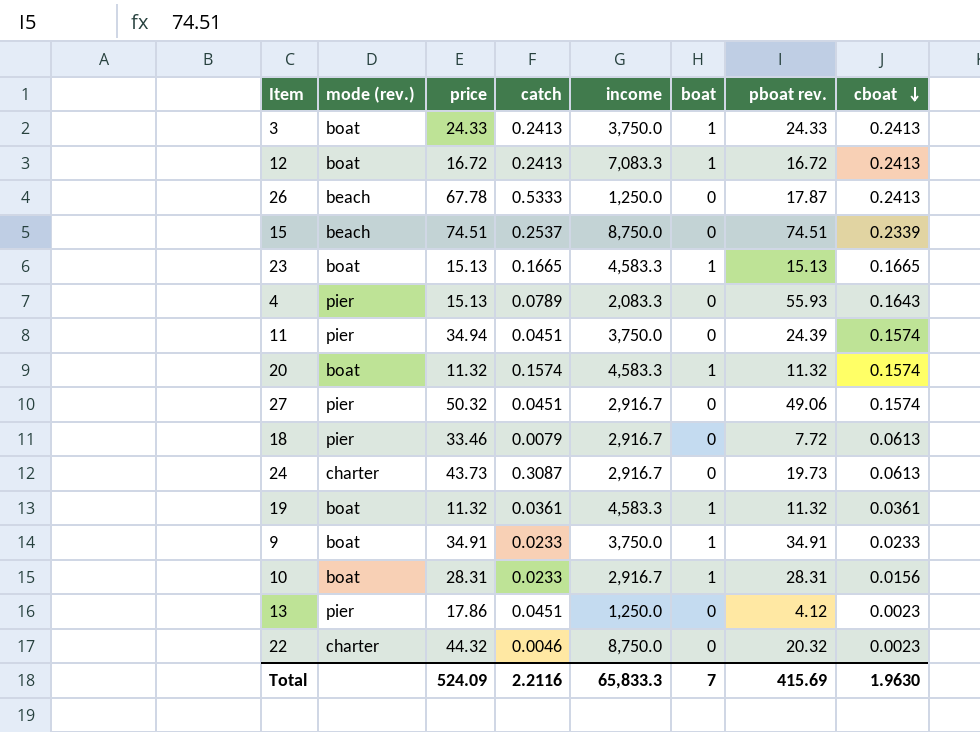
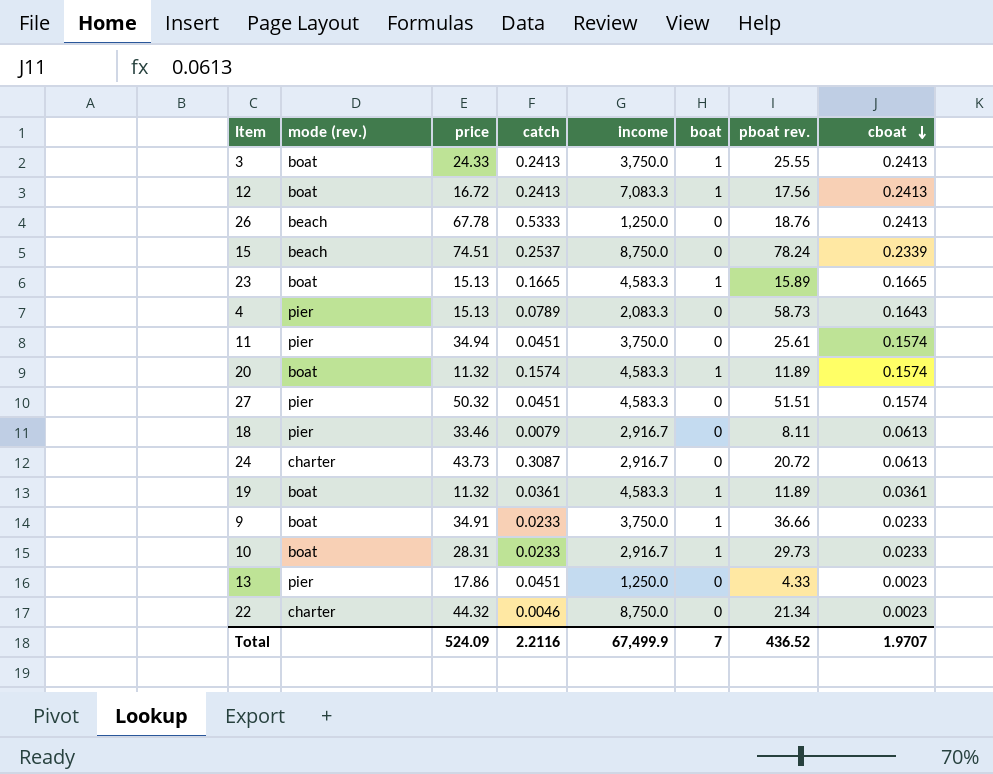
3 | pboat rev.: 24.33 -> 25.55
12 | pboat rev.: 16.72 -> 17.56
26 | pboat rev.: 17.87 -> 18.76
15 | pboat rev.: 74.51 -> 78.24
23 | pboat rev.: 15.13 -> 15.89
4 | pboat rev.: 55.93 -> 58.73
11 | pboat rev.: 24.39 -> 25.61
20 | pboat rev.: 11.32 -> 11.89
27 | income: 2,916.7 -> 4,583.3
27 | pboat rev.: 49.06 -> 51.51
18 | pboat rev.: 7.72 -> 8.11
24 | pboat rev.: 19.73 -> 20.72
19 | pboat rev.: 11.32 -> 11.89
9 | pboat rev.: 34.91 -> 36.66
10 | pboat rev.: 28.31 -> 29.73
10 | cboat: 0.0156 -> 0.0233
13 | pboat rev.: 4.12 -> 4.33
22 | pboat rev.: 20.32 -> 21.34
Total | income: 65,833.3 -> 67,499.9
Total | pboat rev.: 415.69 -> 436.52
Total | cboat: 1.9630 -> 1.9707

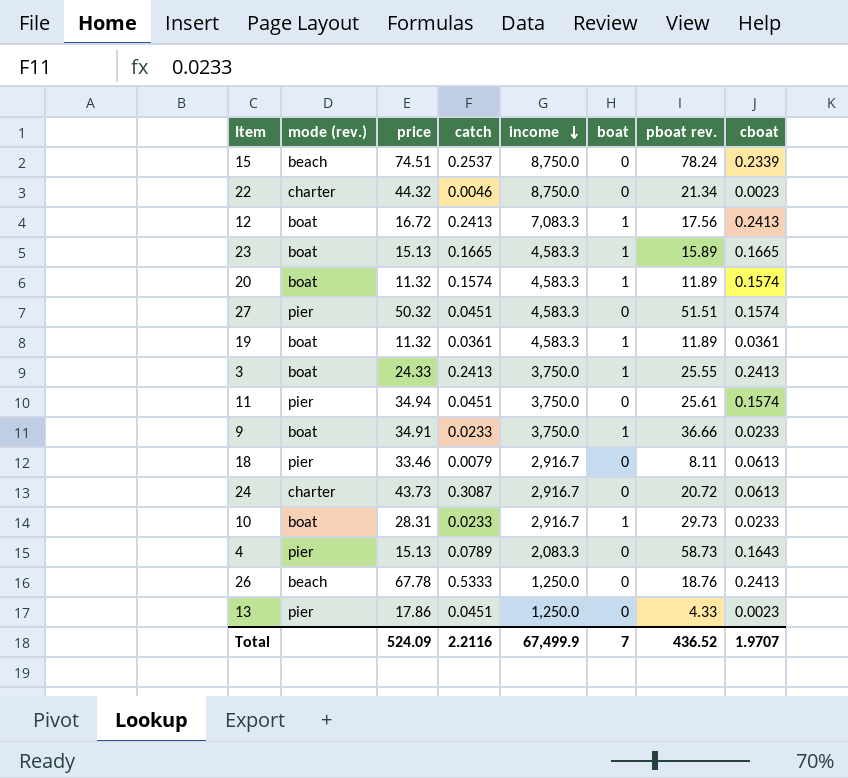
row order: cboat descending -> income descending

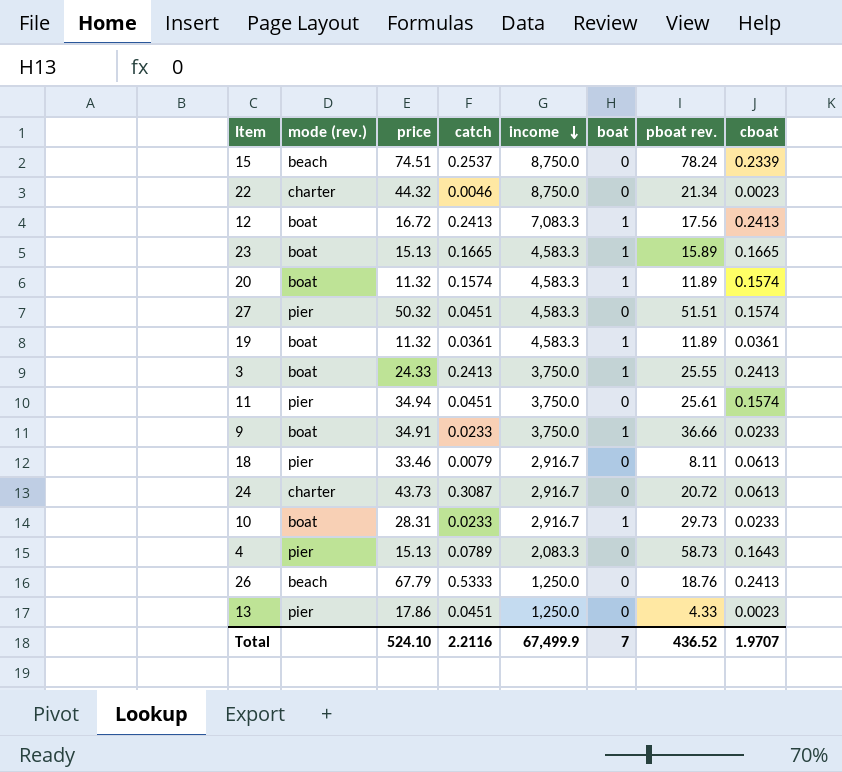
26 | price: 67.78 -> 67.79
Total | price: 524.09 -> 524.10

